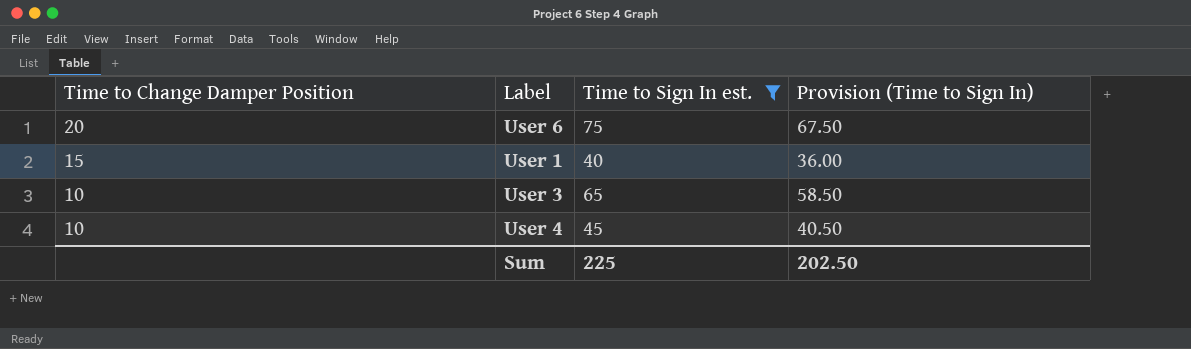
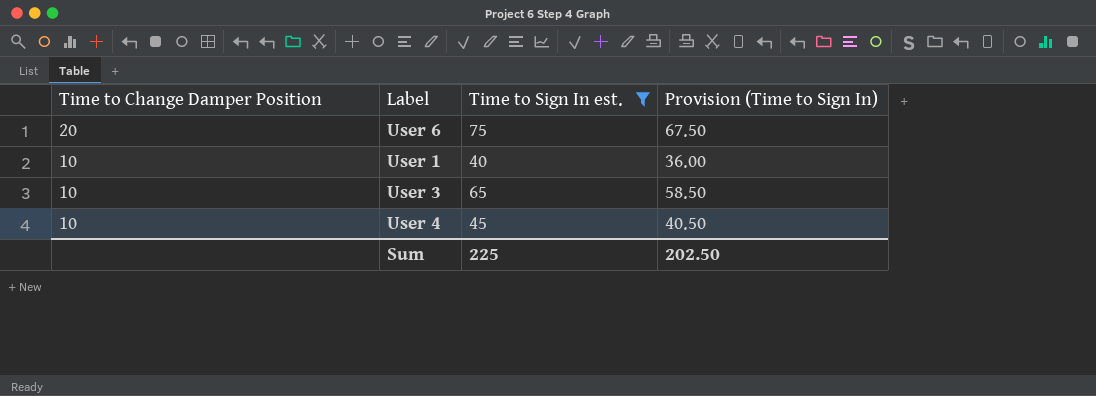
User 1 | Time to Change Damper Position: 15 -> 10

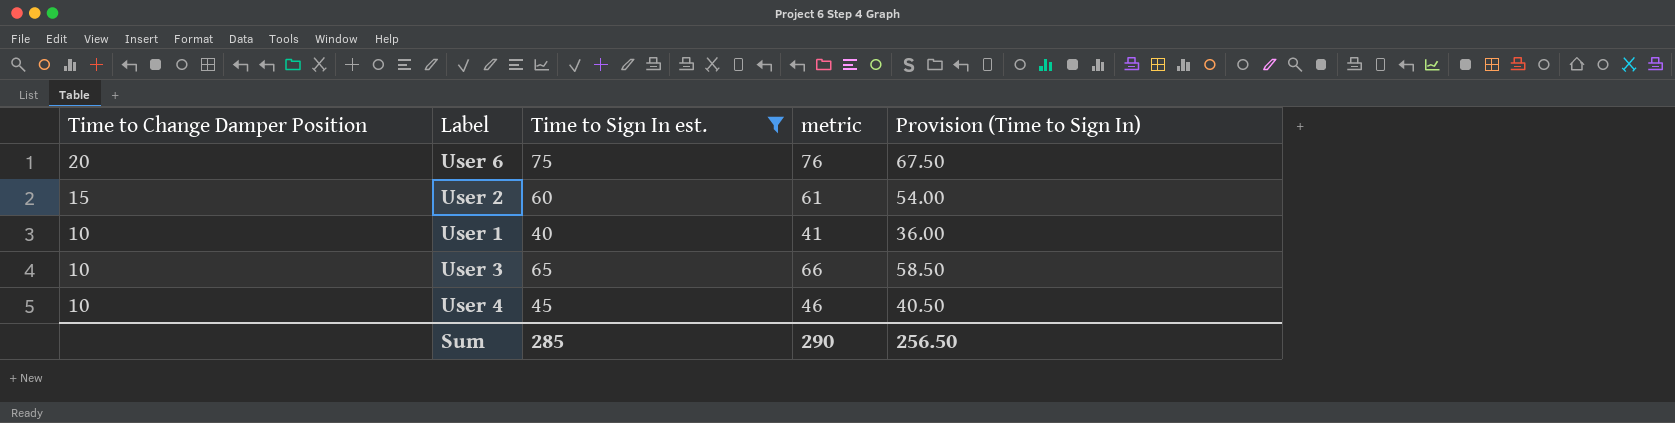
column metric | formula: none -> [Time to Sign In est.] + 1
row User 2: none -> 15 | 60 | 61 | 54.00
Sum | Time to Sign In est.: 225 -> 285
Sum | Provision (Time to Sign In): 202.50 -> 256.50

